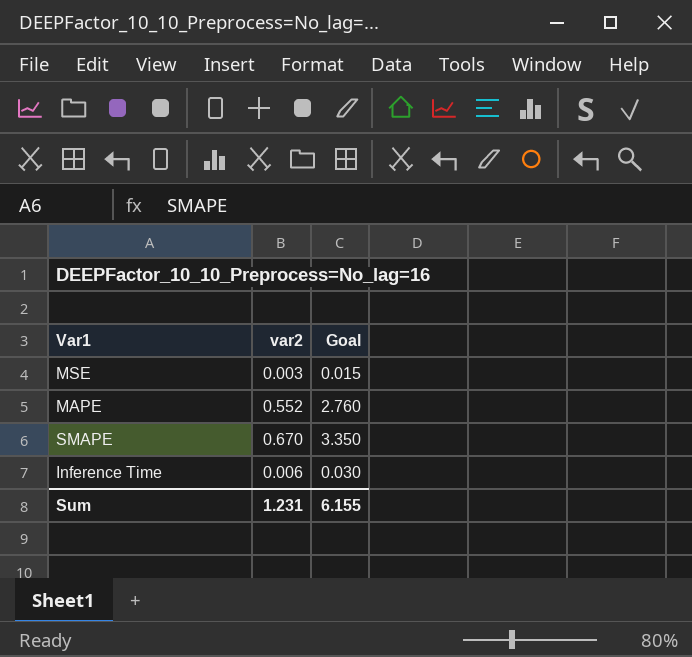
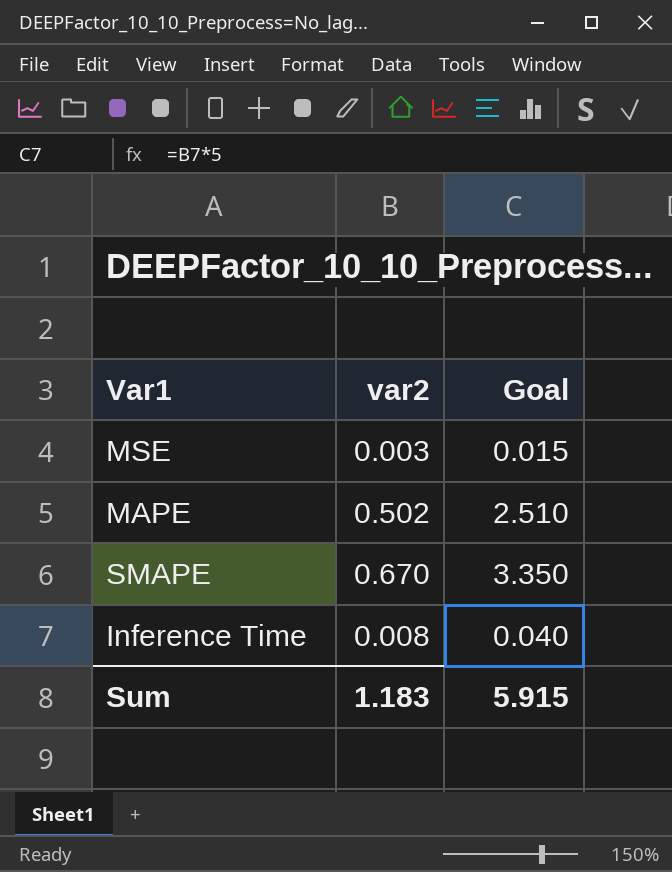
MAPE | var2: 0.552 -> 0.502
MAPE | Goal: 2.760 -> 2.510
Inference Time | var2: 0.006 -> 0.008
Inference Time | Goal: 0.030 -> 0.040
Sum | var2: 1.231 -> 1.183
Sum | Goal: 6.155 -> 5.915

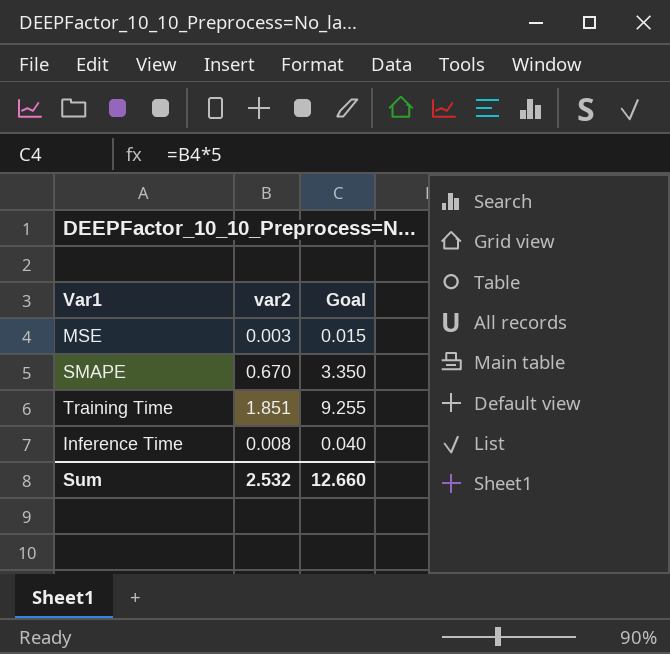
row MAPE: 0.502 | 2.510 -> none
row Training Time: none -> 1.851 | 9.255
Sum | var2: 1.183 -> 2.532
Sum | Goal: 5.915 -> 12.660

